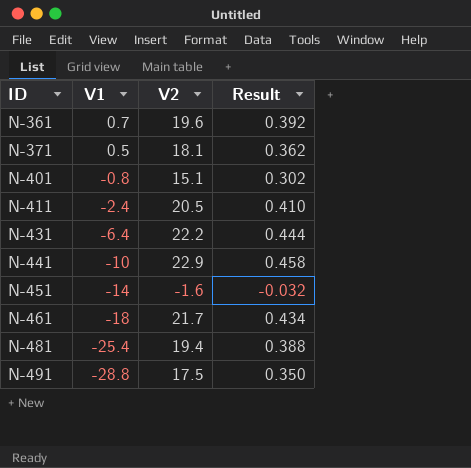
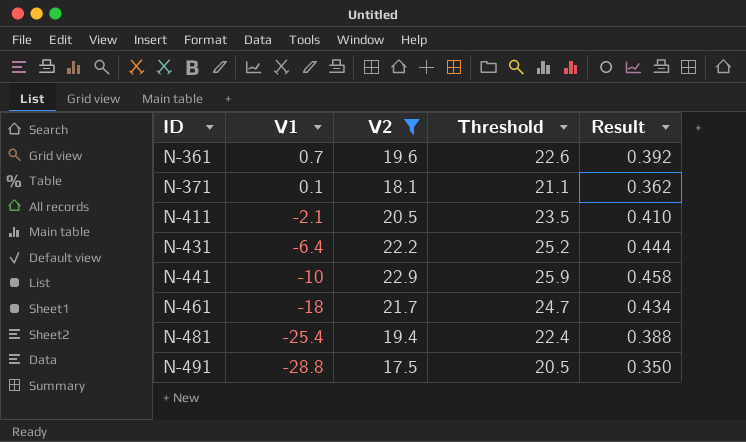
filter: none -> V2 >= 17.5
column Threshold | formula: none -> [V2] + 3
N-371 | V1: 0.5 -> 0.1
N-411 | V1: -2.4 -> -2.1

